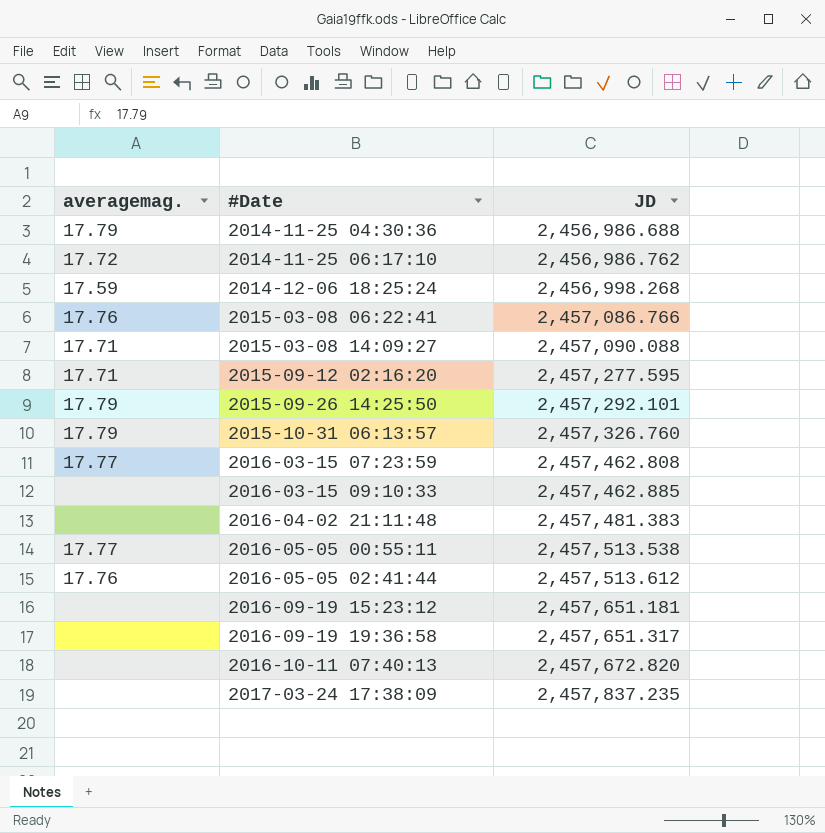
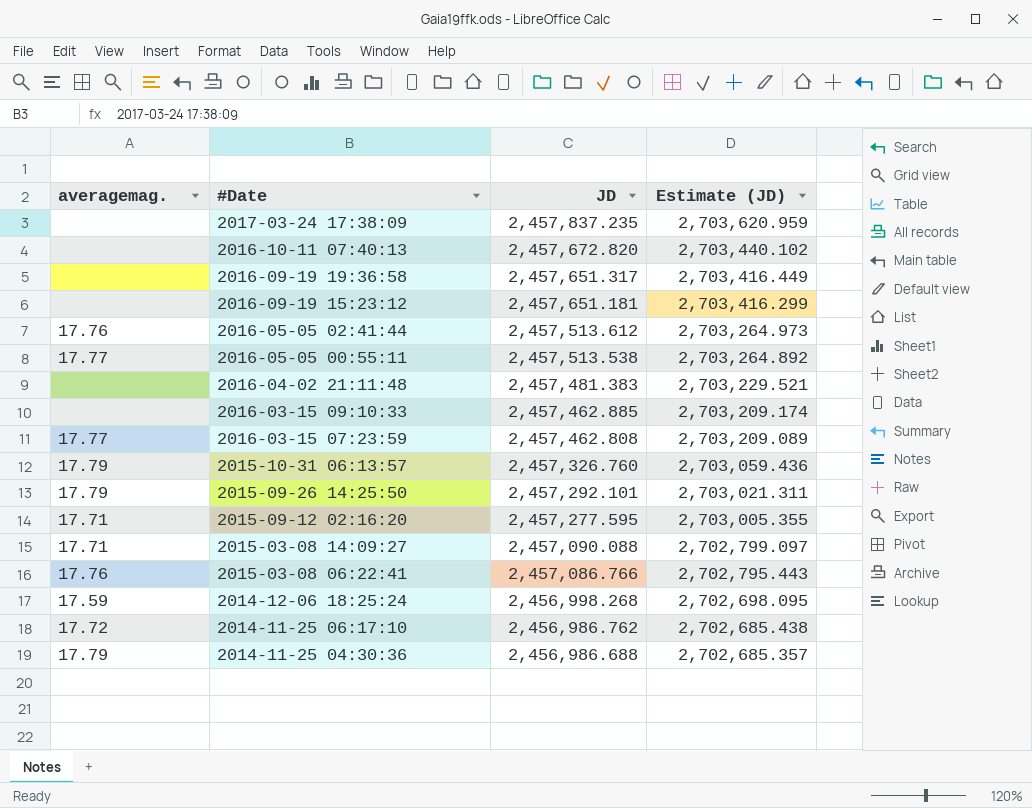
row order: #Date ascending -> #Date descending
column Estimate (JD) | formula: none -> [JD] * 1.1

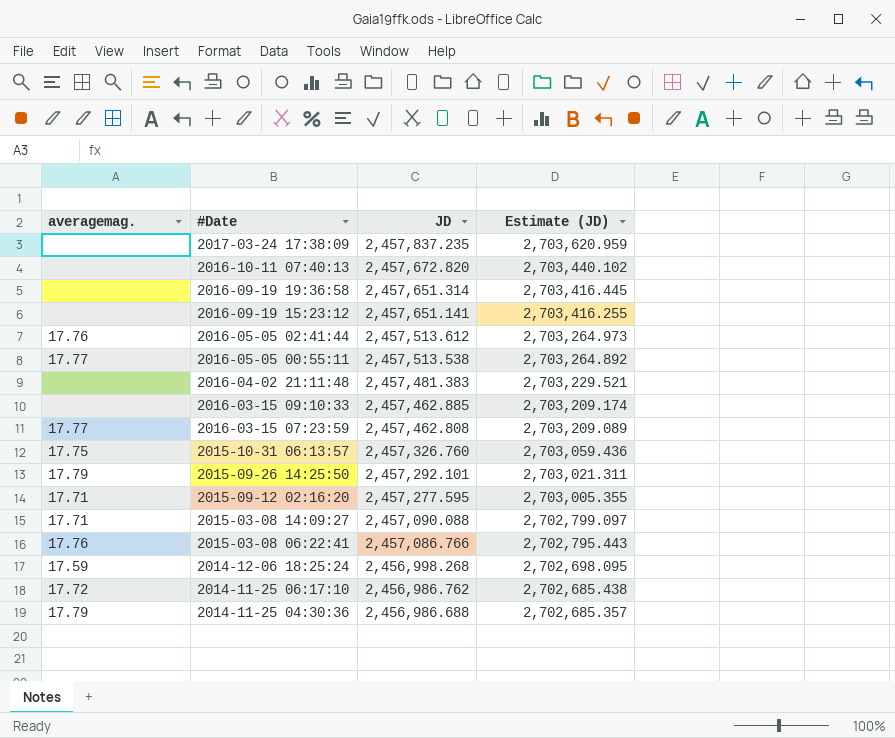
2016-09-19 19:36:58 | JD: 2,457,651.317 -> 2,457,651.314
2016-09-19 19:36:58 | Estimate (JD): 2,703,416.449 -> 2,703,416.445
2016-09-19 15:23:12 | JD: 2,457,651.181 -> 2,457,651.141
2016-09-19 15:23:12 | Estimate (JD): 2,703,416.299 -> 2,703,416.255
2015-10-31 06:13:57 | averagemag.: 17.79 -> 17.75

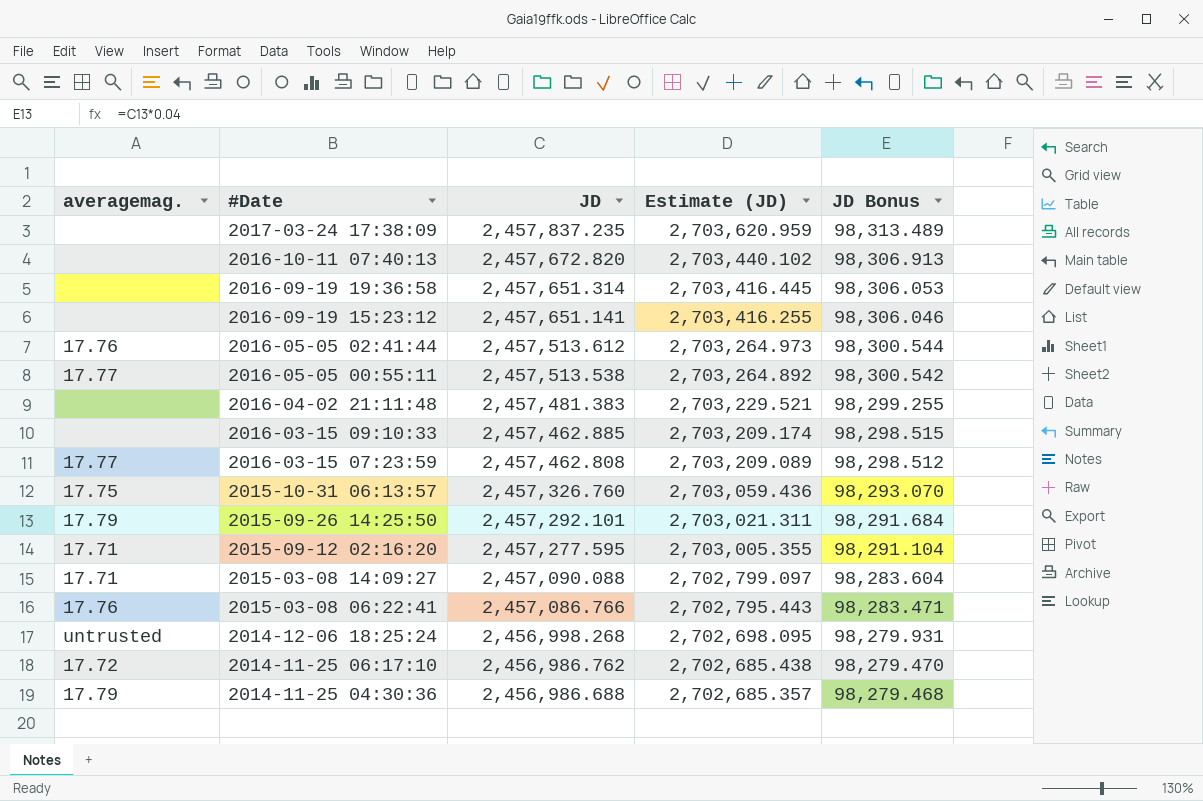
column JD Bonus | formula: none -> [JD] * 0.04
2014-12-06 18:25:24 | averagemag.: 17.59 -> untrusted

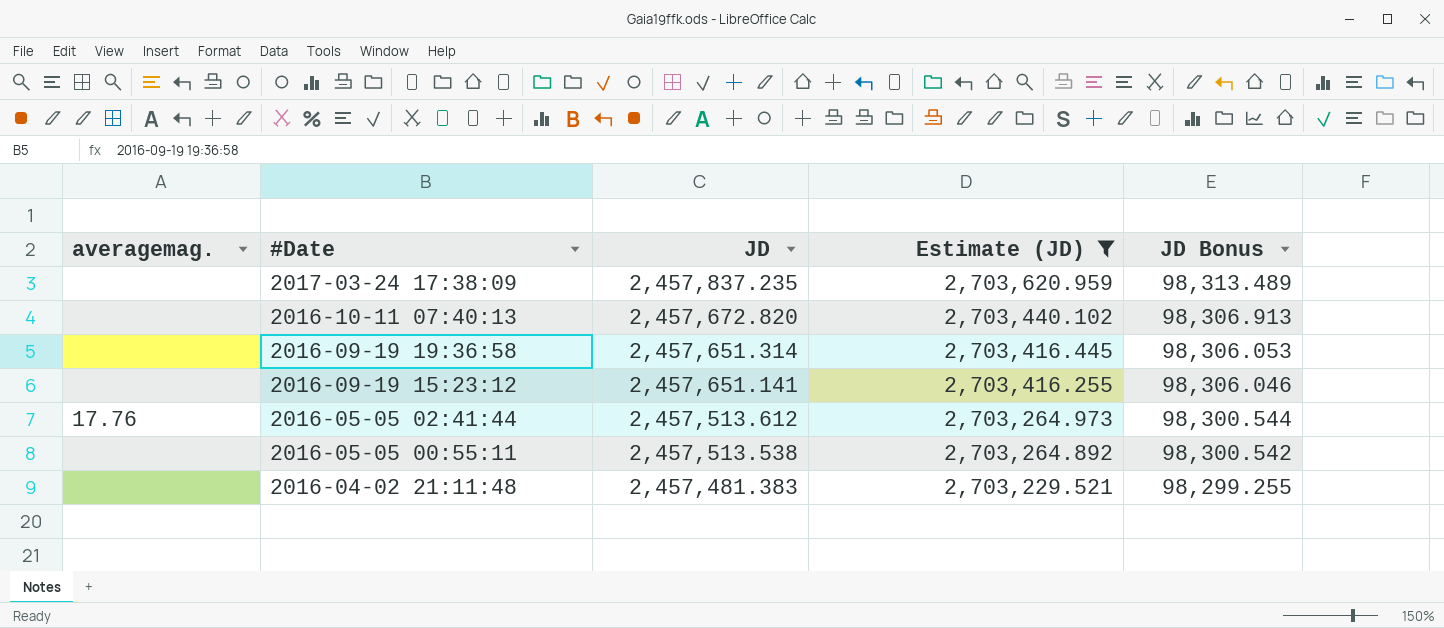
filter: none -> Estimate (JD) >= 2,703,229.521
2016-05-05 00:55:11 | averagemag.: 17.77 -> none

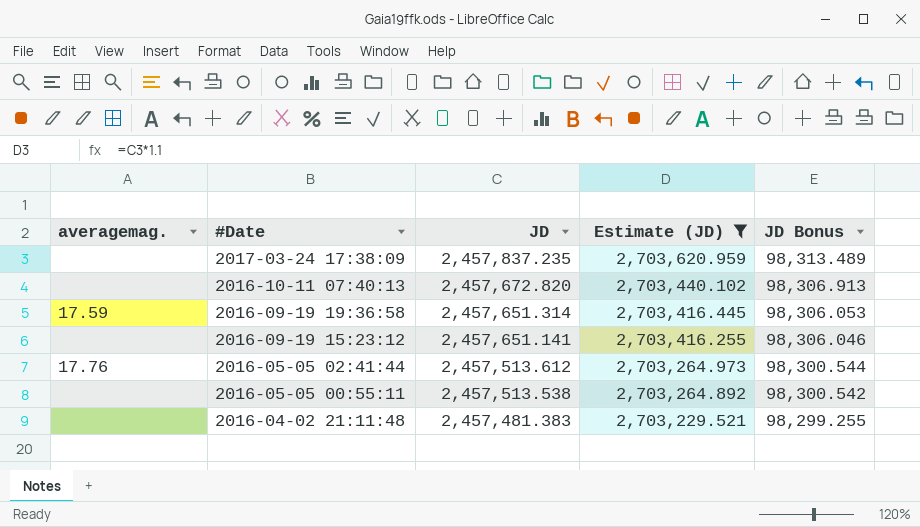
2016-09-19 19:36:58 | averagemag.: none -> 17.59

